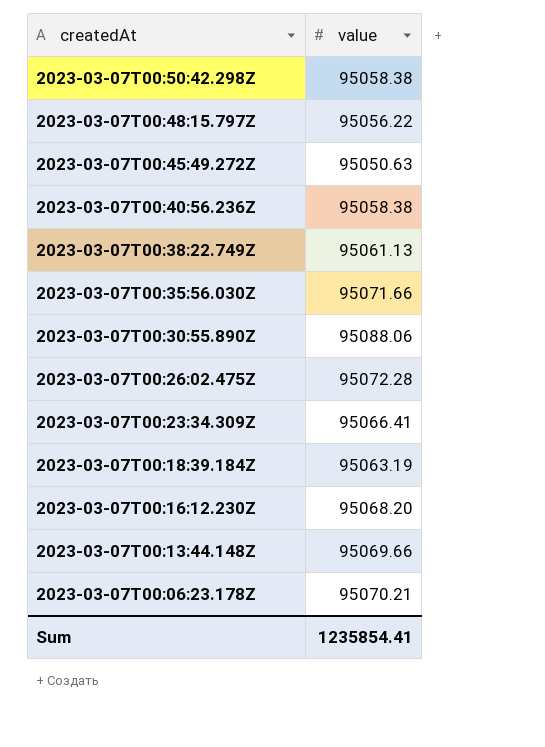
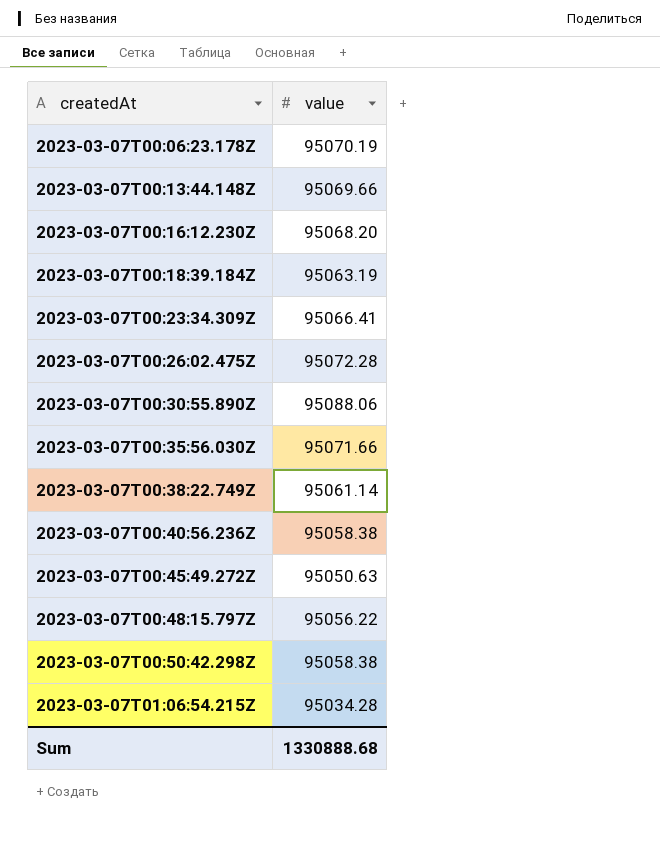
row order: createdAt descending -> createdAt ascending
2023-03-07T00:06:23.178Z | value: 95070.21 -> 95070.19
2023-03-07T00:38:22.749Z | value: 95061.13 -> 95061.14
row 2023-03-07T01:06:54.215Z: none -> 95034.28
Sum | value: 1235854.41 -> 1330888.68

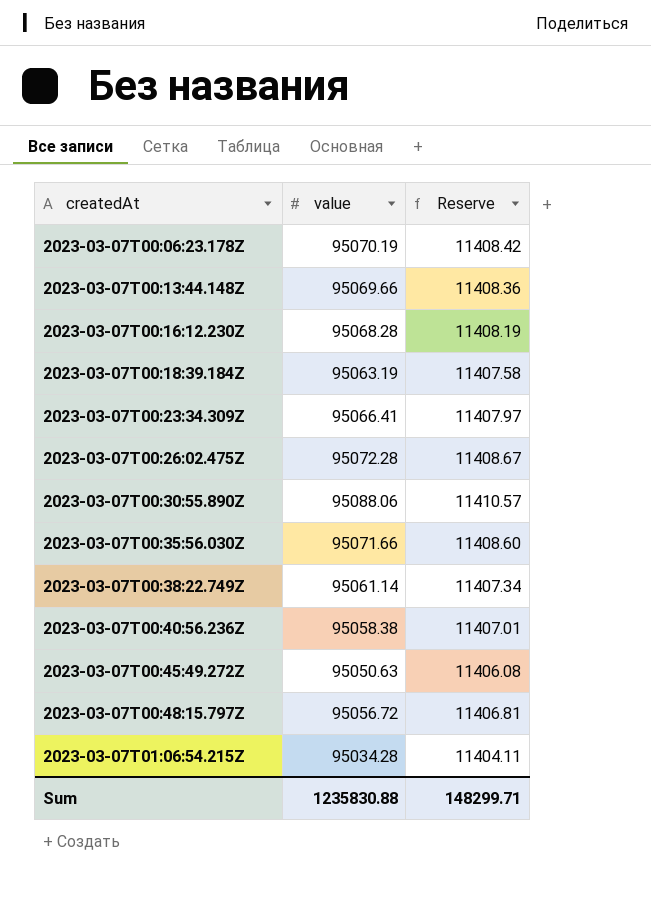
column Reserve | formula: none -> [value] * 0.12
row 2023-03-07T00:50:42.298Z: 95058.38 -> none
2023-03-07T00:16:12.230Z | value: 95068.20 -> 95068.28
2023-03-07T00:48:15.797Z | value: 95056.22 -> 95056.72
Sum | value: 1330888.68 -> 1235830.88

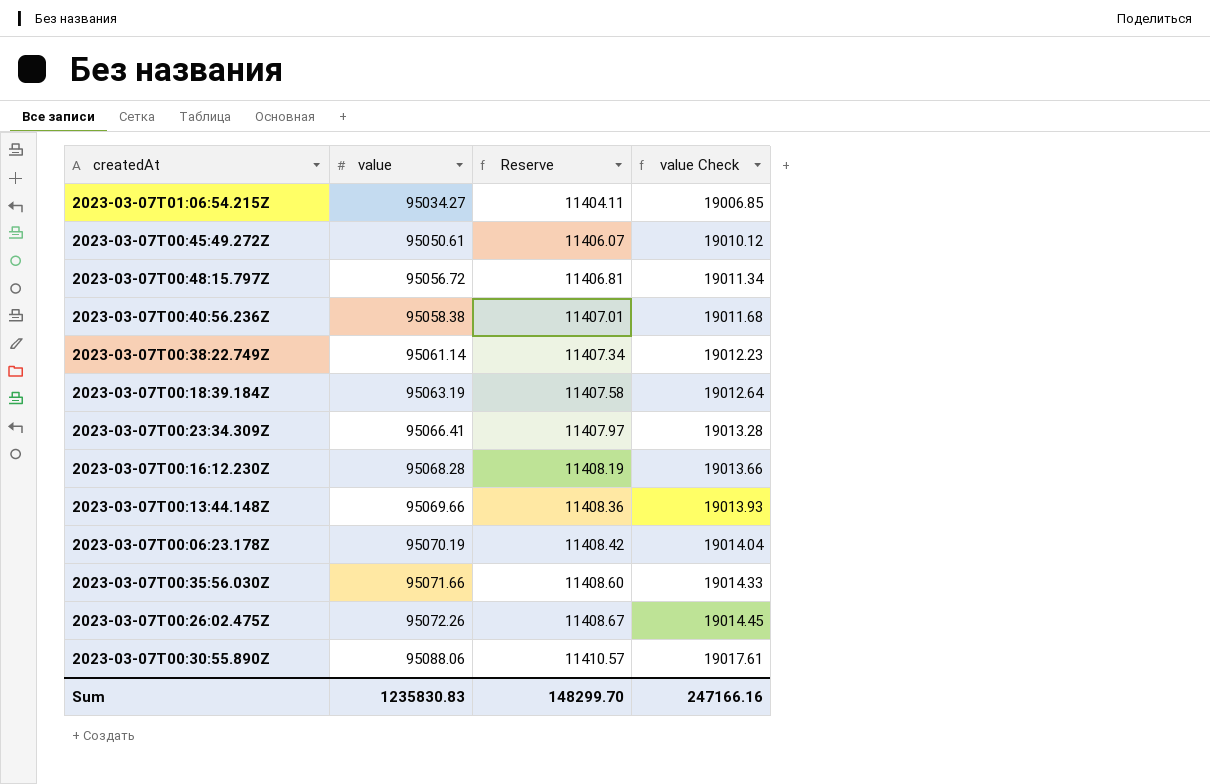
row order: createdAt ascending -> value ascending
column value Check | formula: none -> [value] * 0.2
2023-03-07T01:06:54.215Z | value: 95034.28 -> 95034.27
2023-03-07T00:45:49.272Z | value: 95050.63 -> 95050.61
2023-03-07T00:45:49.272Z | Reserve: 11406.08 -> 11406.07
2023-03-07T00:26:02.475Z | value: 95072.28 -> 95072.26
Sum | value: 1235830.88 -> 1235830.83
Sum | Reserve: 148299.71 -> 148299.70

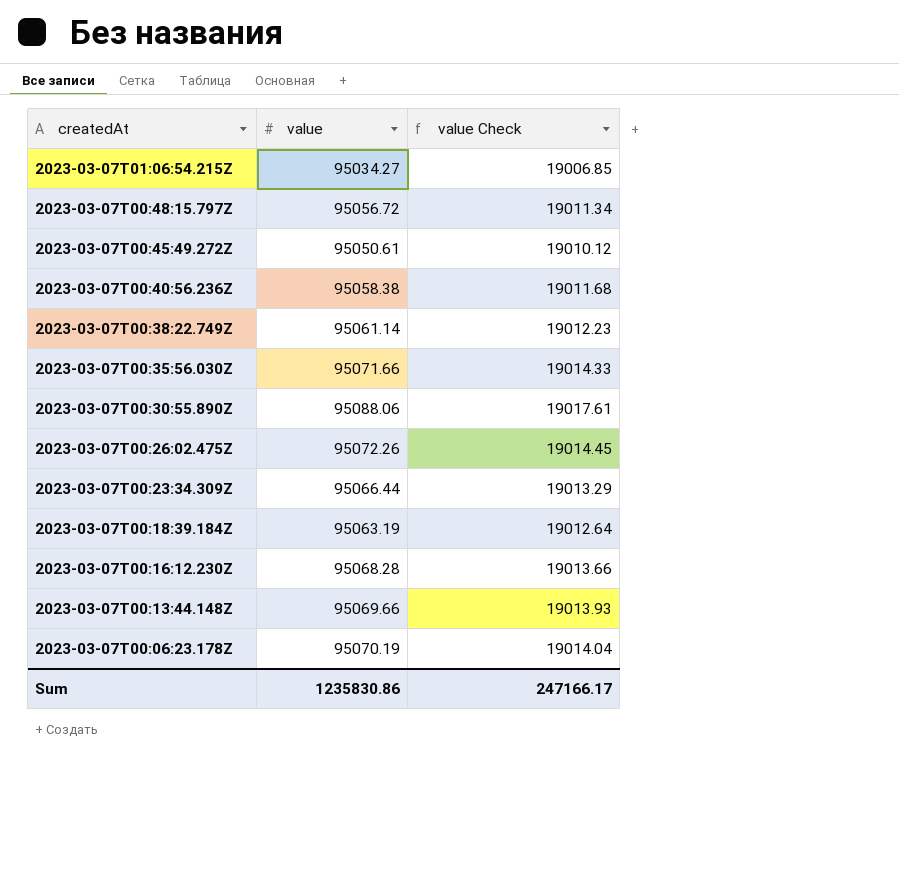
row order: value ascending -> createdAt descending
column Reserve | formula: [value] * 0.12 -> none
2023-03-07T00:23:34.309Z | value: 95066.41 -> 95066.44
2023-03-07T00:23:34.309Z | value Check: 19013.28 -> 19013.29
Sum | value: 1235830.83 -> 1235830.86
Sum | value Check: 247166.16 -> 247166.17

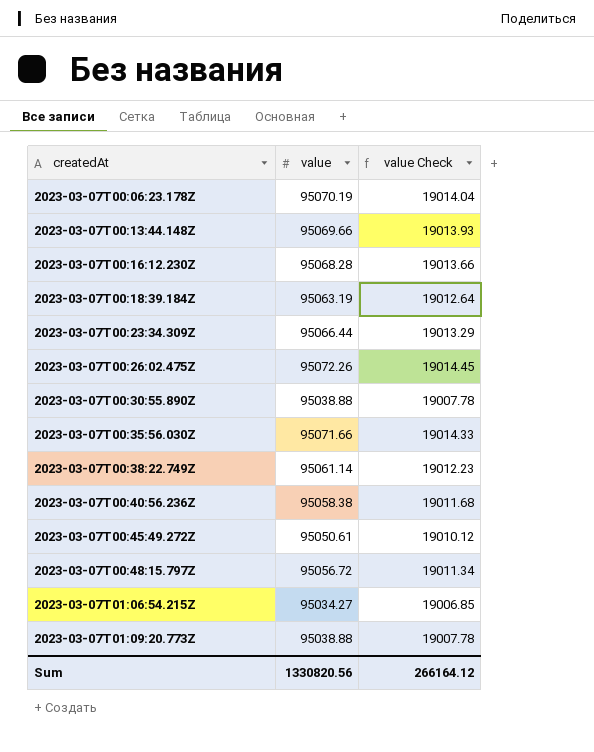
row order: createdAt descending -> createdAt ascending
2023-03-07T00:30:55.890Z | value: 95088.06 -> 95038.88
2023-03-07T00:30:55.890Z | value Check: 19017.61 -> 19007.78
row 2023-03-07T01:09:20.773Z: none -> 95038.88 | 19007.78
Sum | value: 1235830.86 -> 1330820.56
Sum | value Check: 247166.17 -> 266164.12

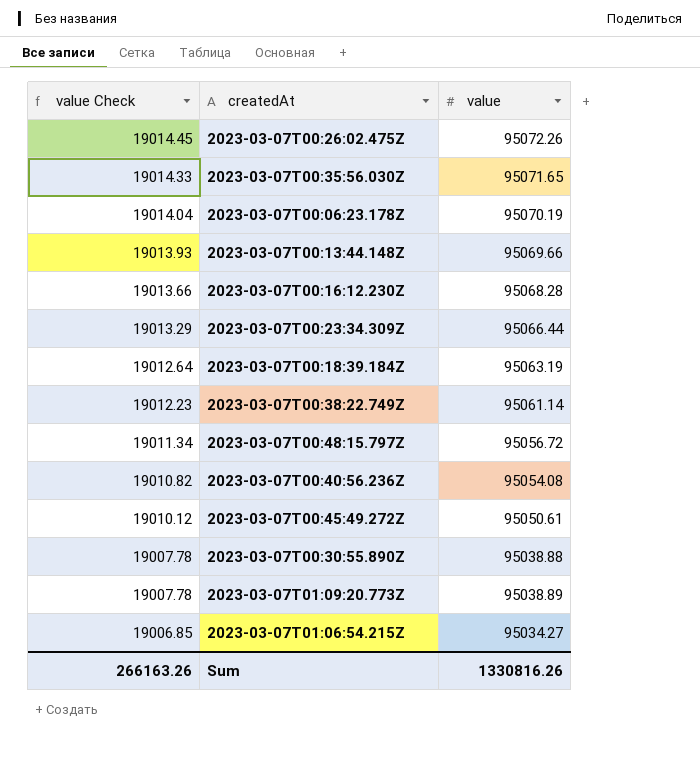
row order: createdAt ascending -> value Check descending
column value Check | position: 3 -> 1
2023-03-07T00:35:56.030Z | value: 95071.66 -> 95071.65
2023-03-07T00:40:56.236Z | value Check: 19011.68 -> 19010.82
2023-03-07T00:40:56.236Z | value: 95058.38 -> 95054.08
2023-03-07T01:09:20.773Z | value: 95038.88 -> 95038.89
Sum | value Check: 266164.12 -> 266163.26
Sum | value: 1330820.56 -> 1330816.26

